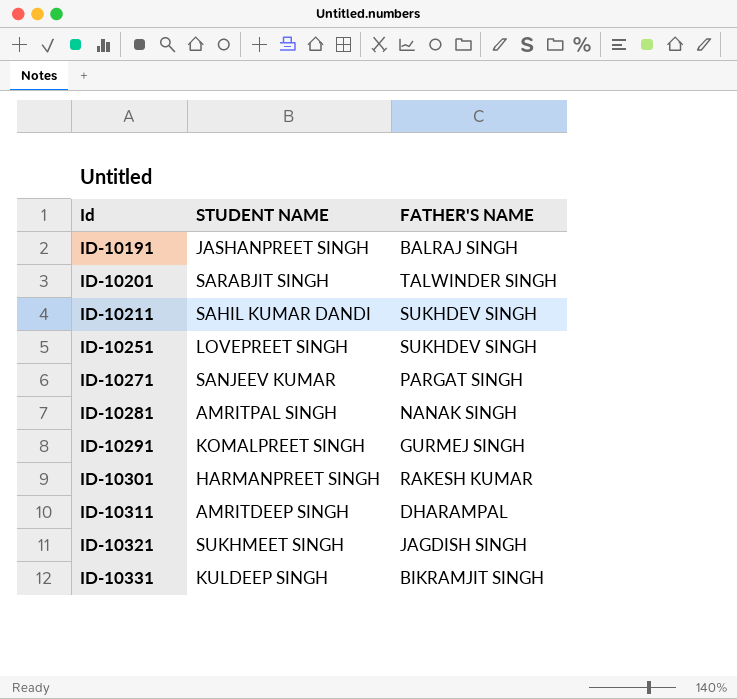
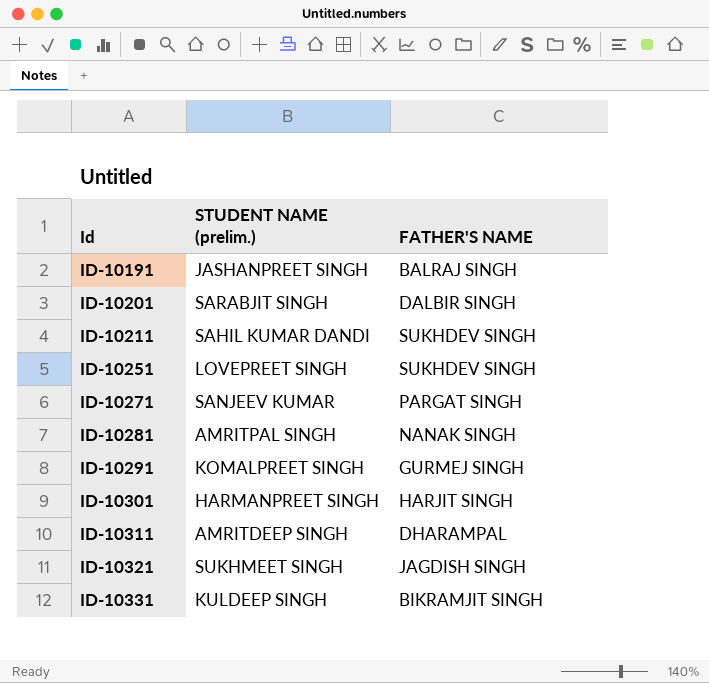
column name: STUDENT NAME -> STUDENT NAME (prelim.)
ID-10201 | FATHER'S NAME: TALWINDER SINGH -> DALBIR SINGH
ID-10301 | FATHER'S NAME: RAKESH KUMAR -> HARJIT SINGH

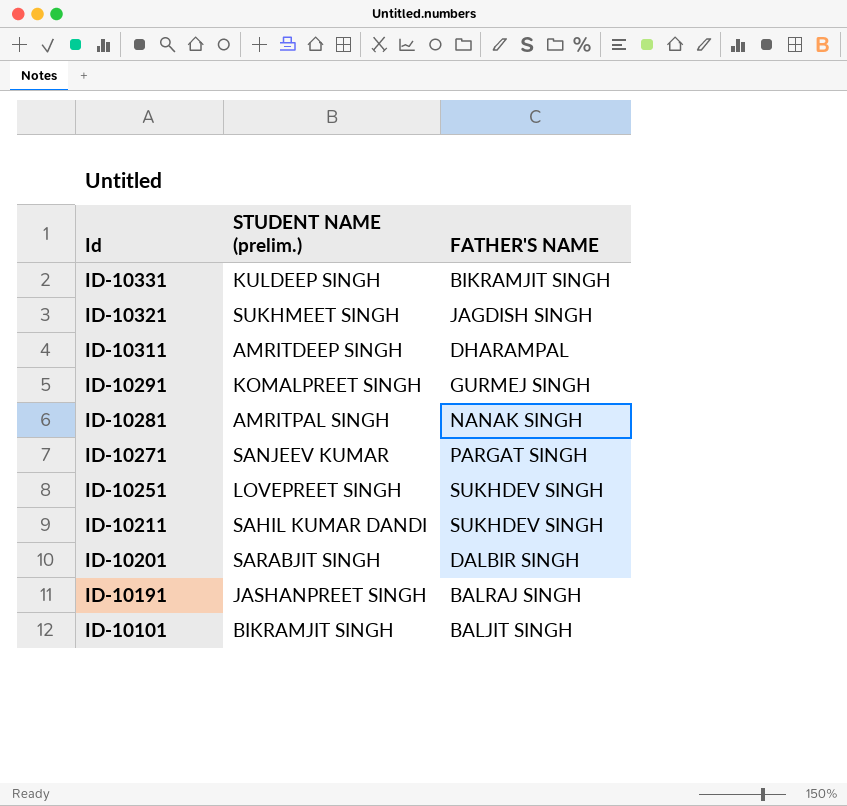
row order: Id ascending -> Id descending
row ID-10301: HARMANPREET SINGH | HARJIT SINGH -> none
row ID-10101: none -> BIKRAMJIT SINGH | BALJIT SINGH

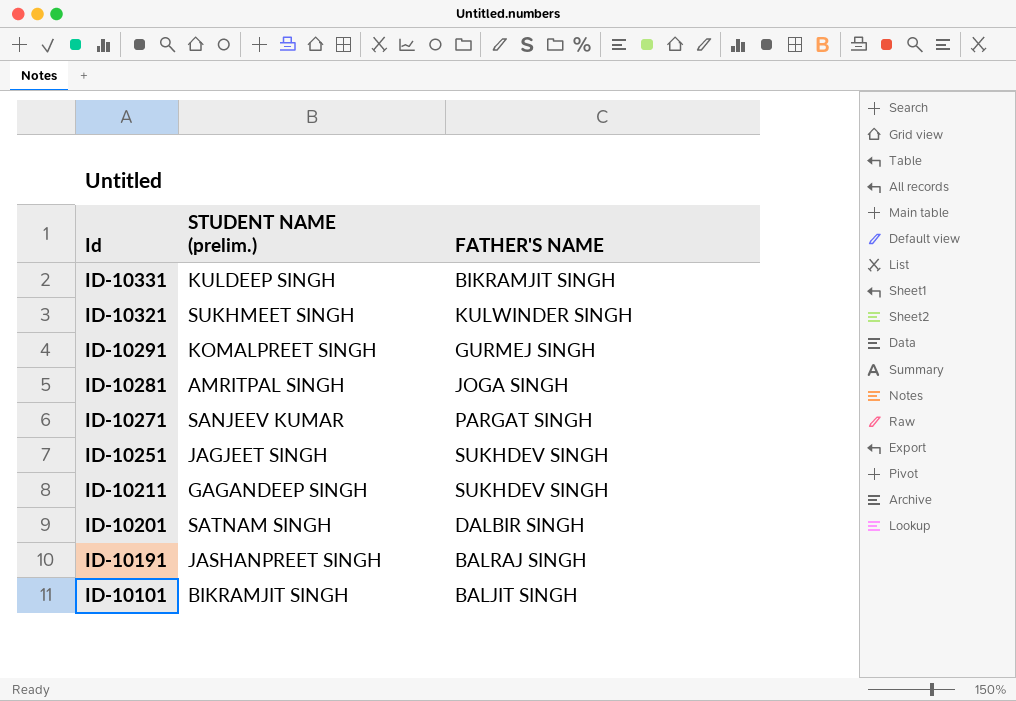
row ID-10311: AMRITDEEP SINGH | DHARAMPAL -> none
ID-10321 | FATHER'S NAME: JAGDISH SINGH -> KULWINDER SINGH
ID-10281 | FATHER'S NAME: NANAK SINGH -> JOGA SINGH
ID-10251 | STUDENT NAME (prelim.): LOVEPREET SINGH -> JAGJEET SINGH
ID-10211 | STUDENT NAME (prelim.): SAHIL KUMAR DANDI -> GAGANDEEP SINGH
ID-10201 | STUDENT NAME (prelim.): SARABJIT SINGH -> SATNAM SINGH

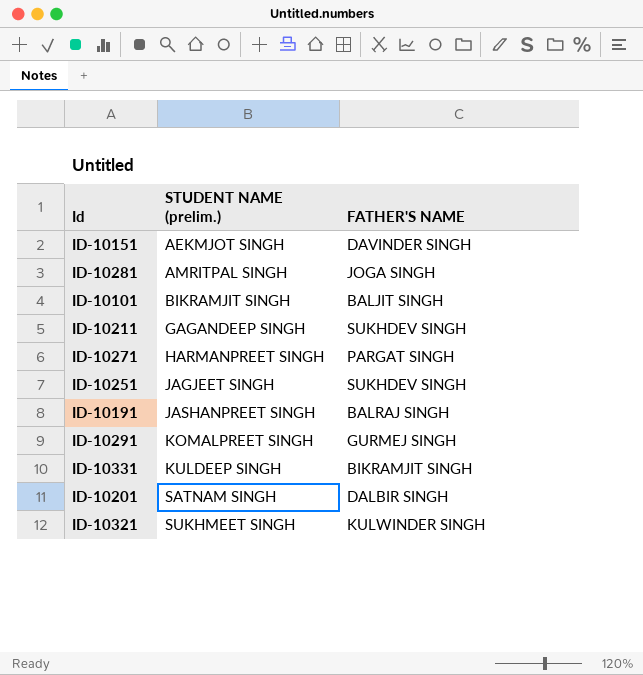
row order: Id descending -> STUDENT NAME (prelim.) ascending
row ID-10151: none -> AEKMJOT SINGH | DAVINDER SINGH
ID-10271 | STUDENT NAME (prelim.): SANJEEV KUMAR -> HARMANPREET SINGH

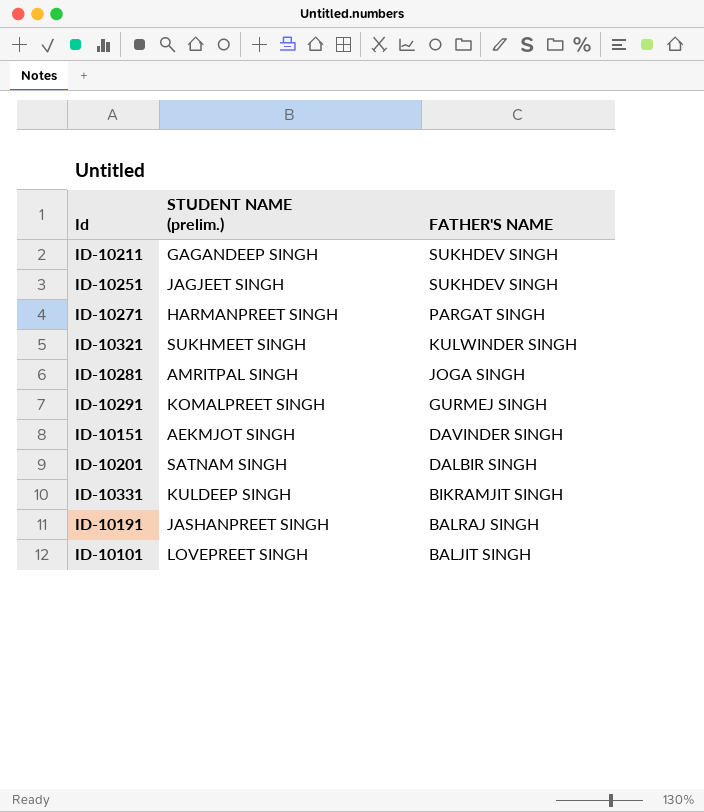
row order: STUDENT NAME (prelim.) ascending -> FATHER'S NAME descending
ID-10101 | STUDENT NAME (prelim.): BIKRAMJIT SINGH -> LOVEPREET SINGH

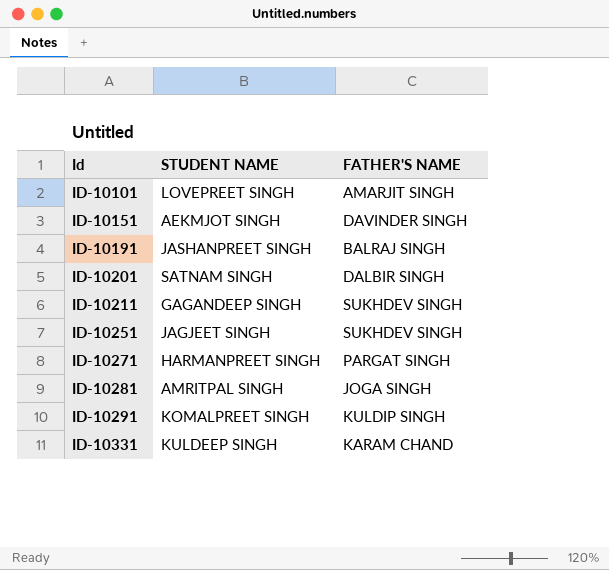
row order: FATHER'S NAME descending -> Id ascending
column name: STUDENT NAME (prelim.) -> STUDENT NAME
row ID-10321: SUKHMEET SINGH | KULWINDER SINGH -> none
ID-10101 | FATHER'S NAME: BALJIT SINGH -> AMARJIT SINGH
ID-10291 | FATHER'S NAME: GURMEJ SINGH -> KULDIP SINGH
ID-10331 | FATHER'S NAME: BIKRAMJIT SINGH -> KARAM CHAND

